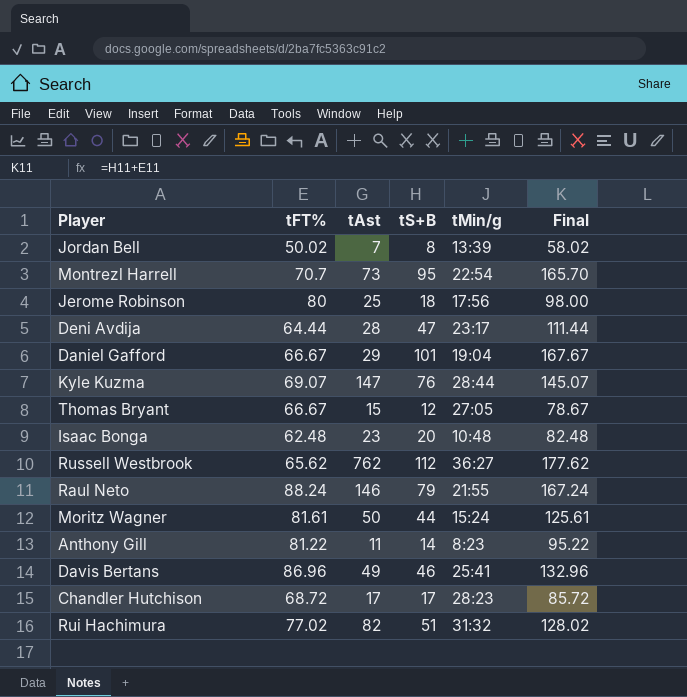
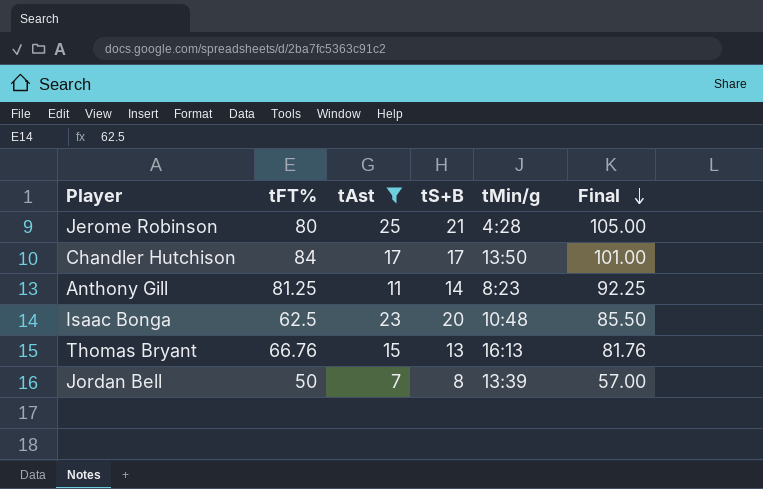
filter: none -> tAst <= 25
row order: none -> Final descending
column Final | formula: [tFT%] + [tS+B] -> [tFT%] + [tAst]
Jerome Robinson | tS+B: 18 -> 21
Jerome Robinson | tMin/g: 17:56 -> 4:28
Chandler Hutchison | tFT%: 68.72 -> 84
Chandler Hutchison | tMin/g: 28:23 -> 13:50
Anthony Gill | tFT%: 81.22 -> 81.25
Isaac Bonga | tFT%: 62.48 -> 62.5
Thomas Bryant | tFT%: 66.67 -> 66.76
Thomas Bryant | tS+B: 12 -> 13
Thomas Bryant | tMin/g: 27:05 -> 16:13
Jordan Bell | tFT%: 50.02 -> 50

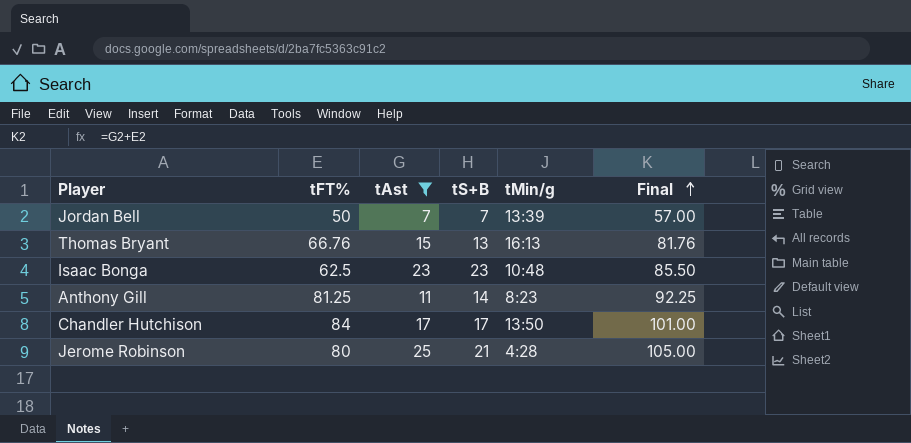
row order: Final descending -> Final ascending
Jordan Bell | tS+B: 8 -> 7
Isaac Bonga | tS+B: 20 -> 23

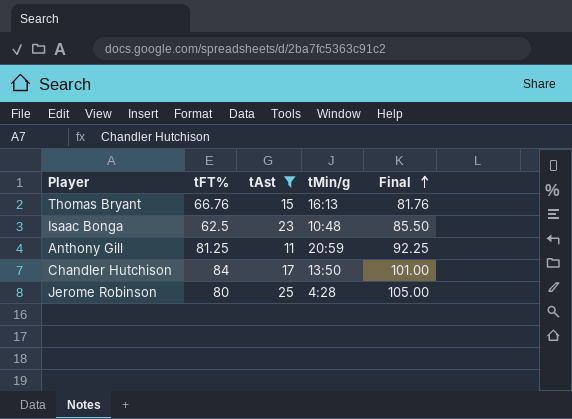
column tS+B | position: 4 -> none
row Jordan Bell: 50 | 7 | 7 | 13:39 | 57.00 -> none
Anthony Gill | tMin/g: 8:23 -> 20:59

